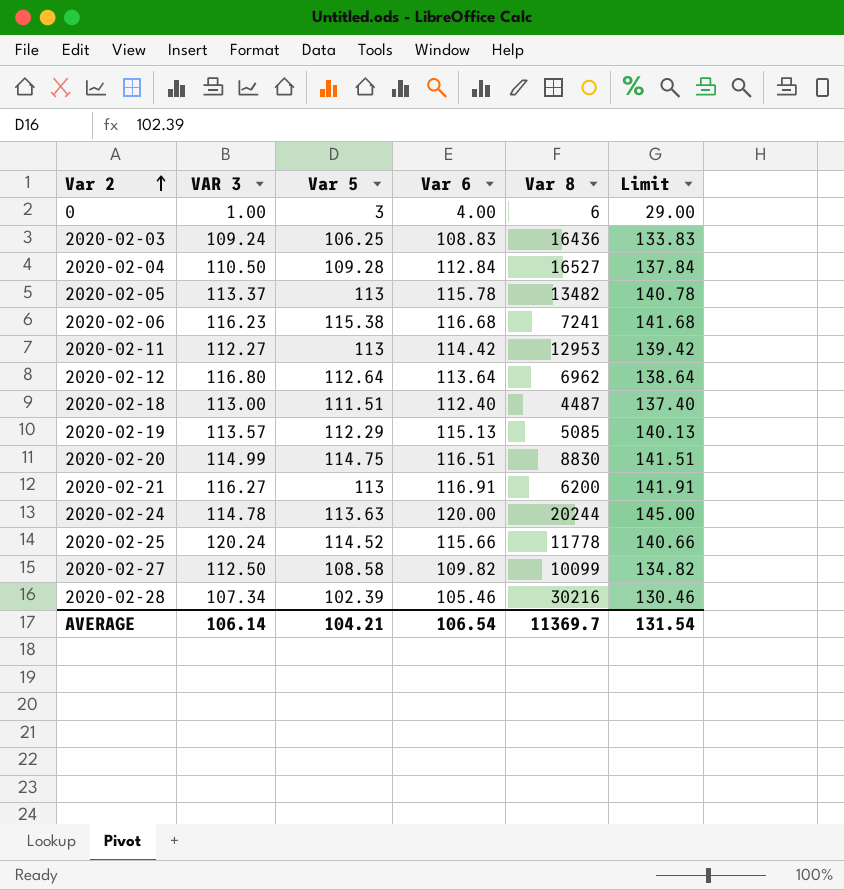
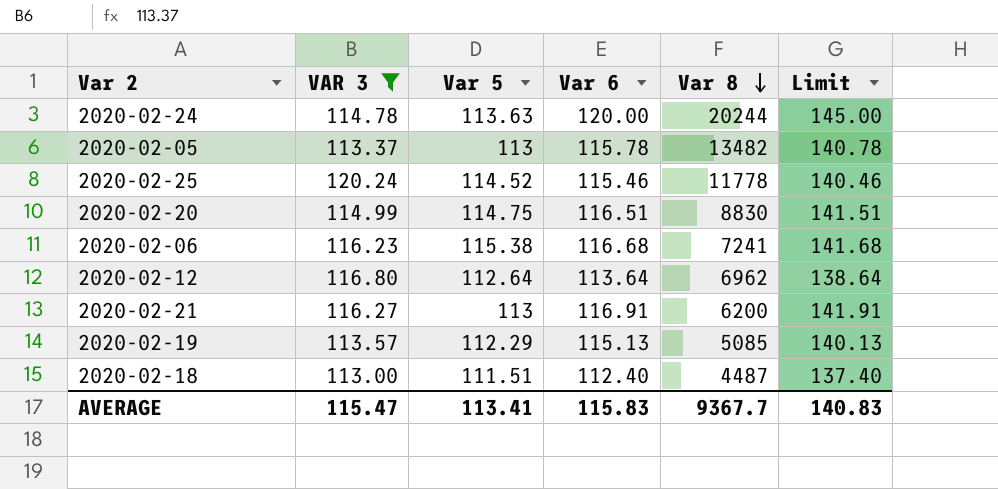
filter: none -> VAR 3 >= 113.00
row order: Var 2 ascending -> Var 8 descending
2020-02-25 | Var 6: 115.66 -> 115.46
2020-02-25 | Limit: 140.66 -> 140.46
AVERAGE | VAR 3: 106.14 -> 115.47
AVERAGE | Var 5: 104.21 -> 113.41
AVERAGE | Var 6: 106.54 -> 115.83
AVERAGE | Var 8: 11369.7 -> 9367.7
AVERAGE | Limit: 131.54 -> 140.83

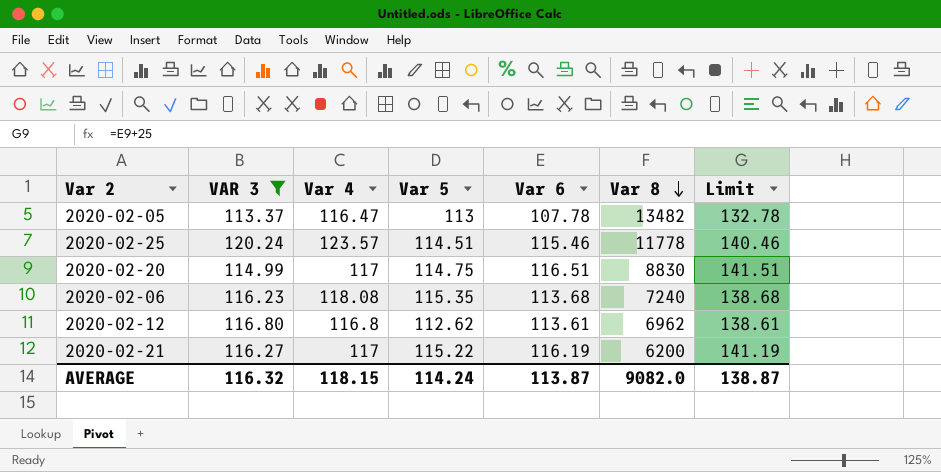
column Var 4 | position: none -> 3
row 2020-02-24: 114.78 | 113.63 | 120.00 | 20244 | 145.00 -> none
row 2020-02-19: 113.57 | 112.29 | 115.13 | 5085 | 140.13 -> none
row 2020-02-18: 113.00 | 111.51 | 112.40 | 4487 | 137.40 -> none
2020-02-05 | Var 6: 115.78 -> 107.78
2020-02-05 | Limit: 140.78 -> 132.78
2020-02-25 | Var 5: 114.52 -> 114.51
2020-02-06 | Var 5: 115.38 -> 115.35
2020-02-06 | Var 6: 116.68 -> 113.68
2020-02-06 | Var 8: 7241 -> 7240
2020-02-06 | Limit: 141.68 -> 138.68
2020-02-12 | Var 5: 112.64 -> 112.62
2020-02-12 | Var 6: 113.64 -> 113.61
2020-02-12 | Limit: 138.64 -> 138.61
2020-02-21 | Var 5: 113 -> 115.22
2020-02-21 | Var 6: 116.91 -> 116.19
2020-02-21 | Limit: 141.91 -> 141.19
AVERAGE | VAR 3: 115.47 -> 116.32
AVERAGE | Var 5: 113.41 -> 114.24
AVERAGE | Var 6: 115.83 -> 113.87
AVERAGE | Var 8: 9367.7 -> 9082.0
AVERAGE | Limit: 140.83 -> 138.87

